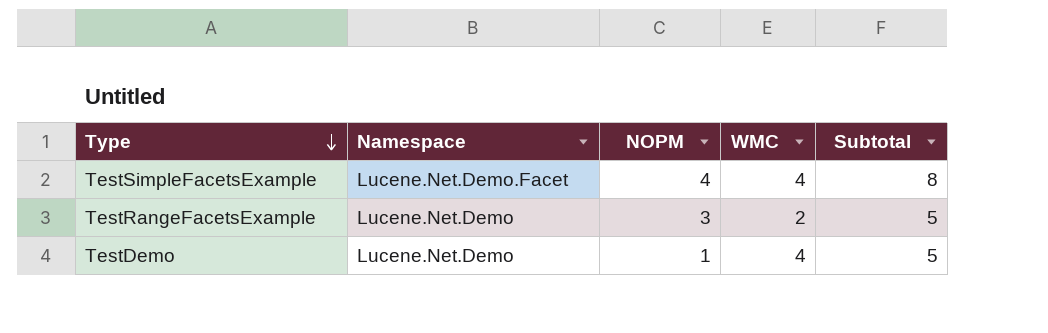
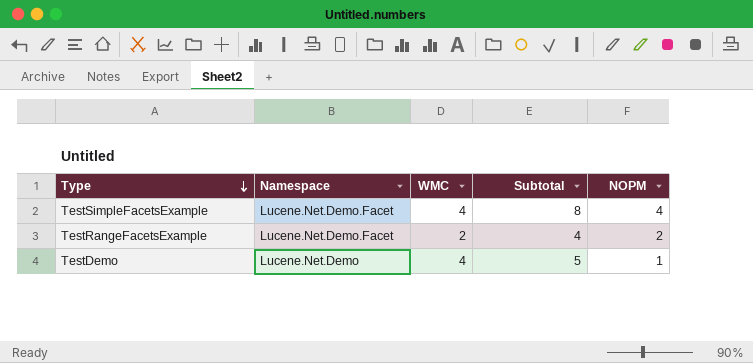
column NOPM | position: 3 -> 5
TestRangeFacetsExample | Namespace: Lucene.Net.Demo -> Lucene.Net.Demo.Facet
TestRangeFacetsExample | Subtotal: 5 -> 4
TestRangeFacetsExample | NOPM: 3 -> 2

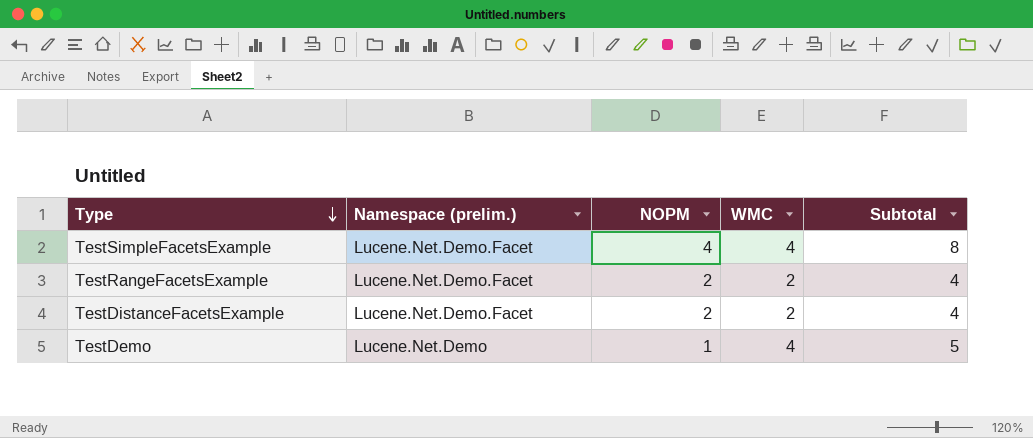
column name: Namespace -> Namespace (prelim.)
column NOPM | position: 5 -> 3
row TestDistanceFacetsExample: none -> Lucene.Net.Demo.Facet | 2 | 2 | 4

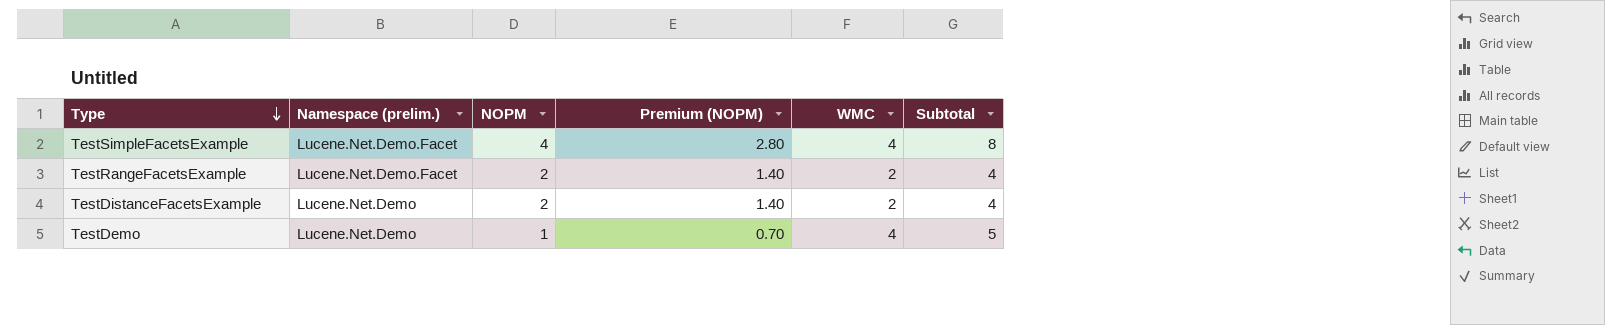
column Premium (NOPM) | formula: none -> [NOPM] * 0.7
TestDistanceFacetsExample | Namespace (prelim.): Lucene.Net.Demo.Facet -> Lucene.Net.Demo

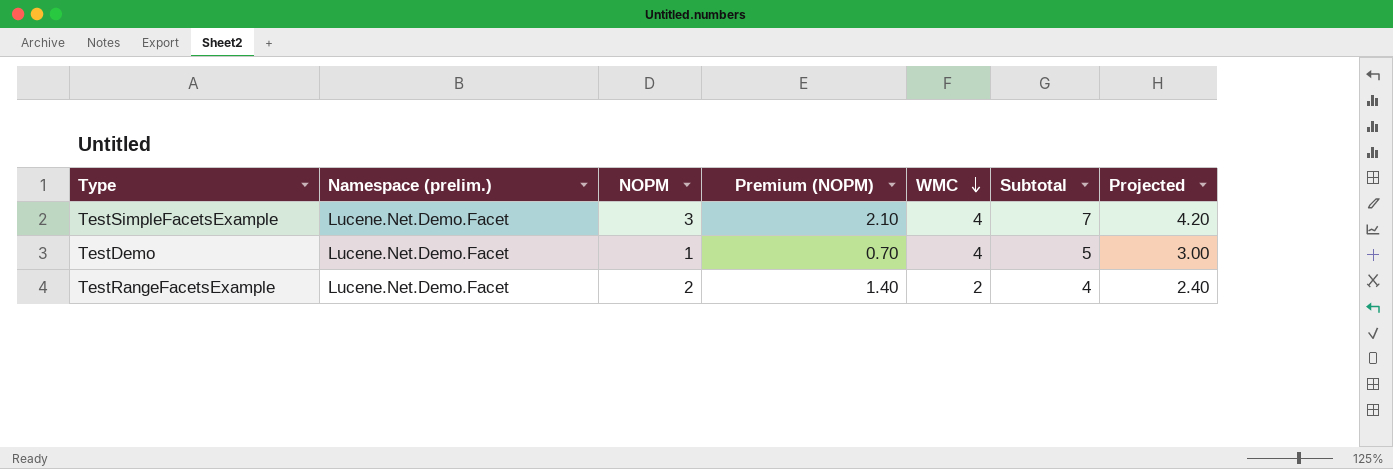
row order: Type descending -> WMC descending
column Projected | formula: none -> [Subtotal] * 0.6
row TestDistanceFacetsExample: Lucene.Net.Demo | 2 | 1.40 | 2 | 4 -> none
TestSimpleFacetsExample | NOPM: 4 -> 3
TestSimpleFacetsExample | Premium (NOPM): 2.80 -> 2.10
TestSimpleFacetsExample | Subtotal: 8 -> 7
TestDemo | Namespace (prelim.): Lucene.Net.Demo -> Lucene.Net.Demo.Facet

